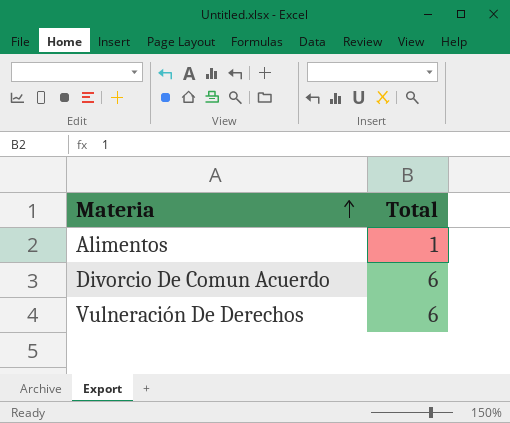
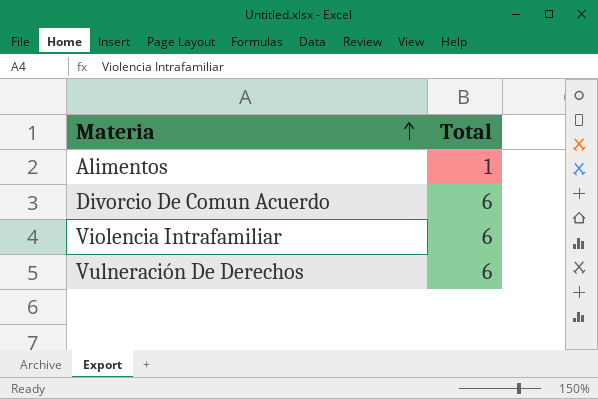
row Violencia Intrafamiliar: none -> 6

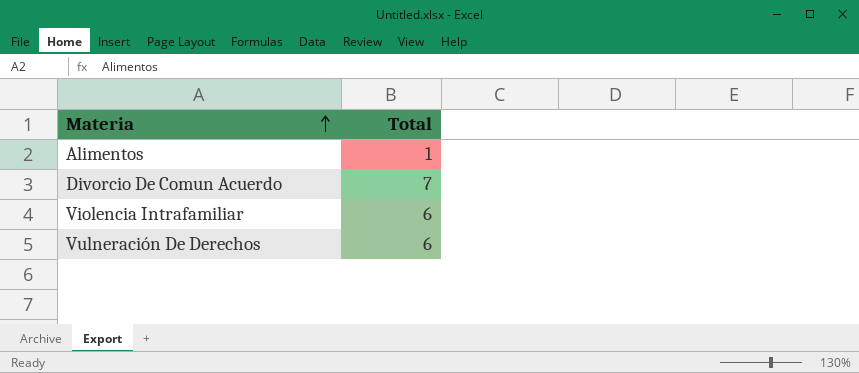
Divorcio De Comun Acuerdo | Total: 6 -> 7

